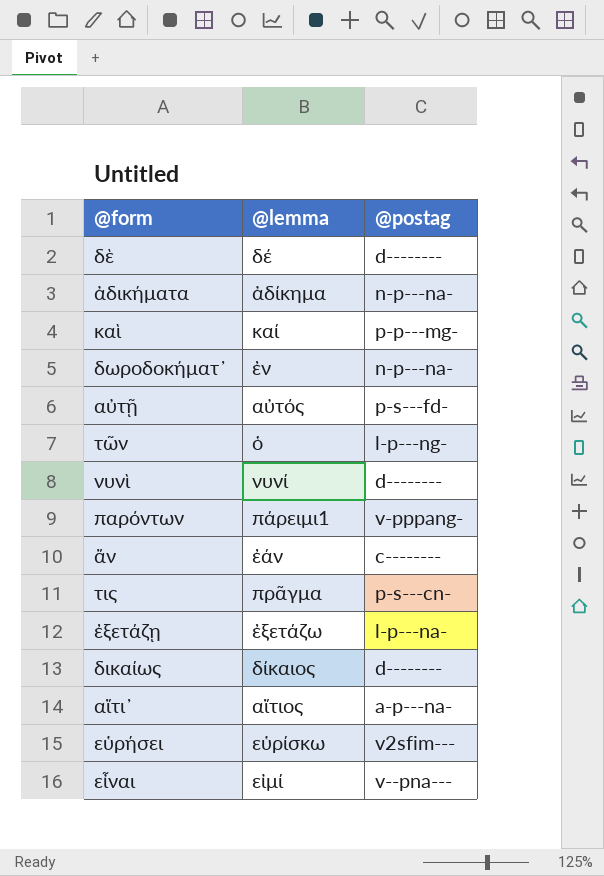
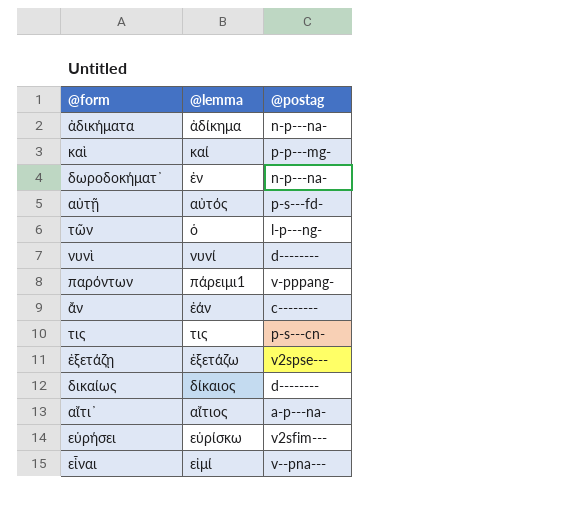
row δὲ: δέ | d-------- -> none
τις | @lemma: πρᾶγμα -> τις
ἐξετάζῃ | @postag: l-p---na- -> v2spse---

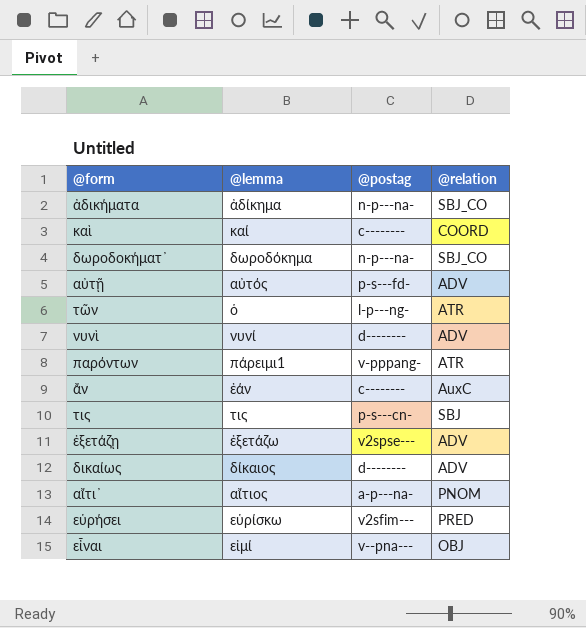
column @relation | position: none -> 4
καὶ | @postag: p-p---mg- -> c--------
δωροδοκήματ᾽ | @lemma: ἐν -> δωροδόκημα

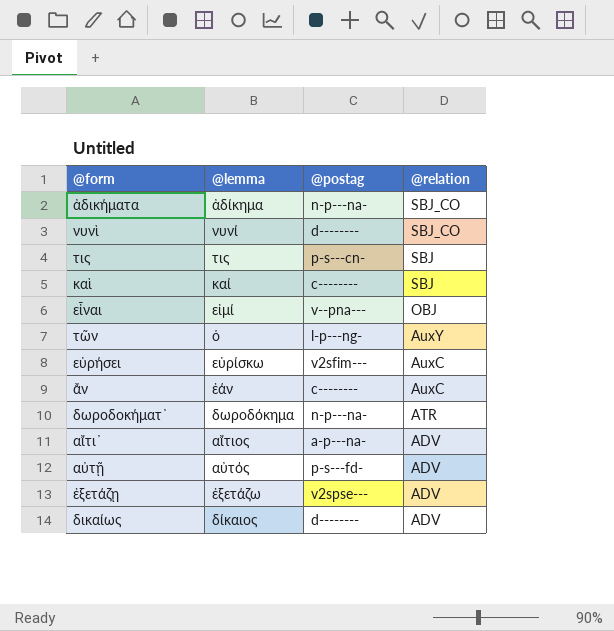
row order: none -> @relation descending
row παρόντων: πάρειμι1 | v-pppang- | ATR -> none
νυνὶ | @relation: ADV -> SBJ_CO
καὶ | @relation: COORD -> SBJ
τῶν | @relation: ATR -> AuxY
εὑρήσει | @relation: PRED -> AuxC
δωροδοκήματ᾽ | @relation: SBJ_CO -> ATR
αἴτι᾽ | @relation: PNOM -> ADV

